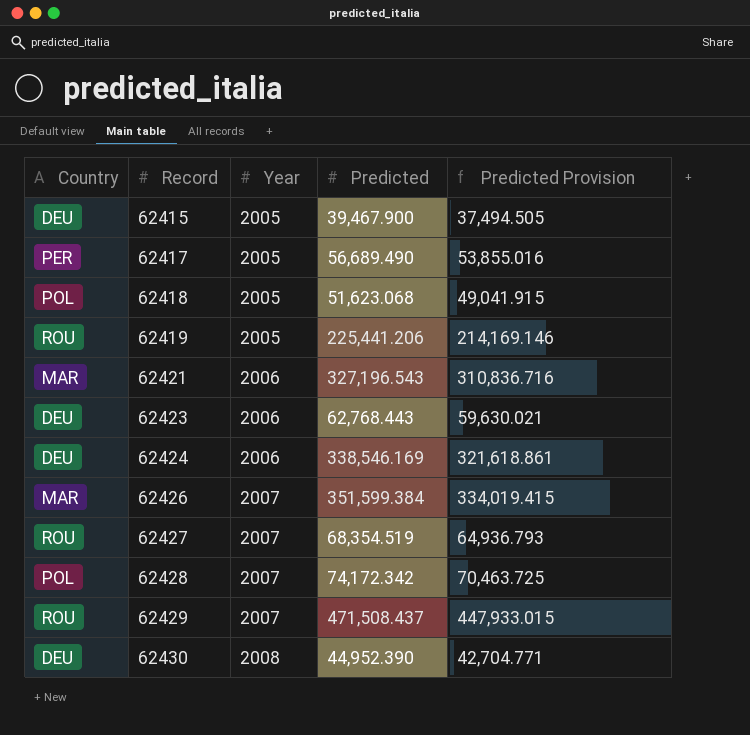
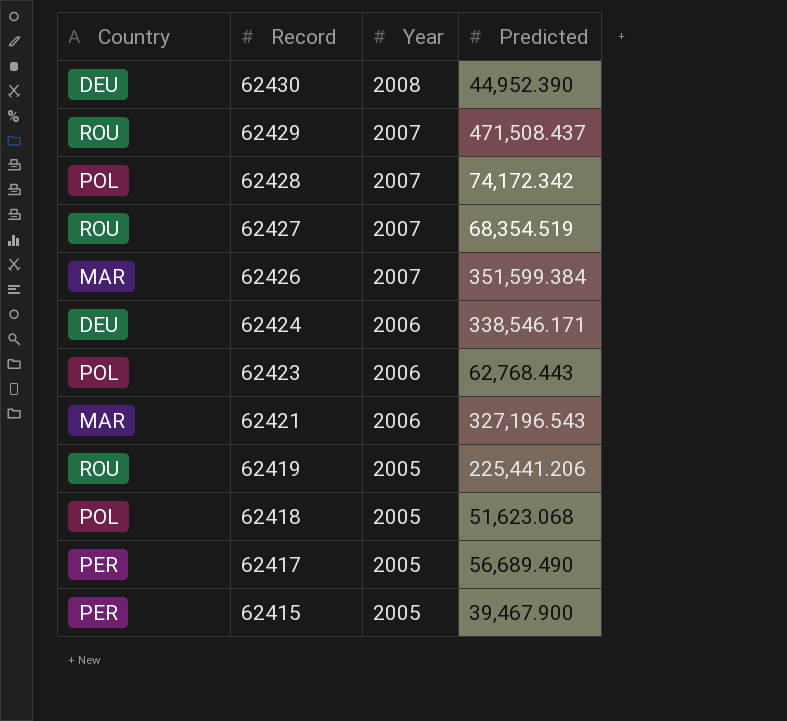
row order: Record ascending -> Record descending
column Predicted Provision | formula: [Predicted] * 0.95 -> none
62424 | Predicted: 338,546.169 -> 338,546.171
62423 | Country: DEU -> POL
62415 | Country: DEU -> PER

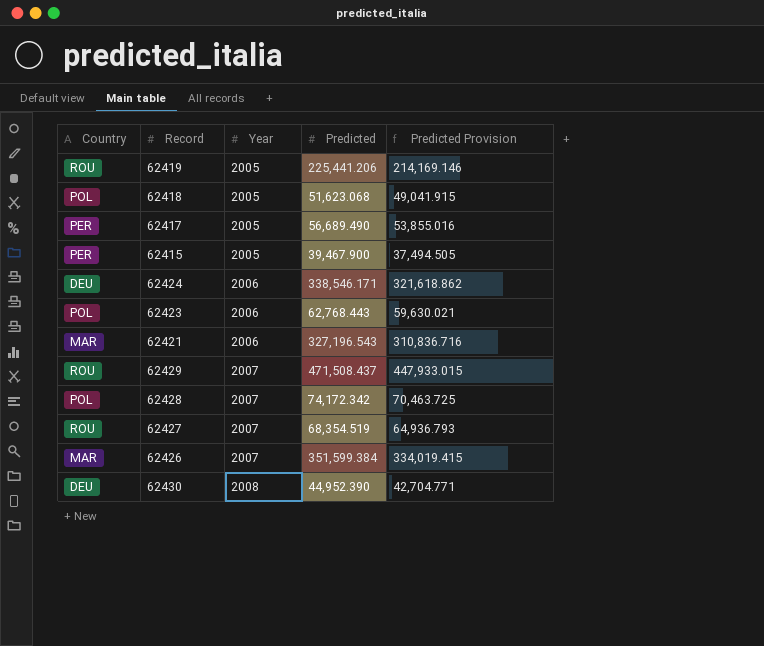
row order: Record descending -> Year ascending
column Predicted Provision | formula: none -> [Predicted] * 0.95

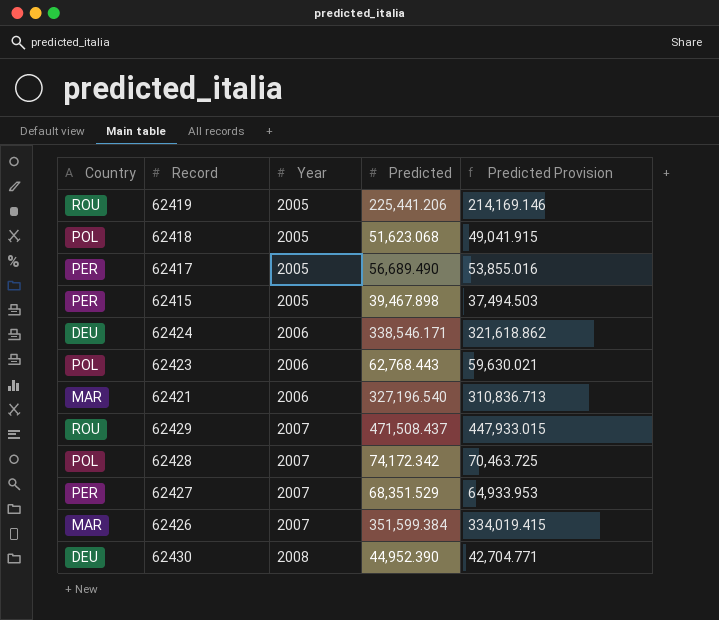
62415 | Predicted: 39,467.900 -> 39,467.898
62415 | Predicted Provision: 37,494.505 -> 37,494.503
62421 | Predicted: 327,196.543 -> 327,196.540
62421 | Predicted Provision: 310,836.716 -> 310,836.713
62427 | Country: ROU -> PER
62427 | Predicted: 68,354.519 -> 68,351.529
62427 | Predicted Provision: 64,936.793 -> 64,933.953

